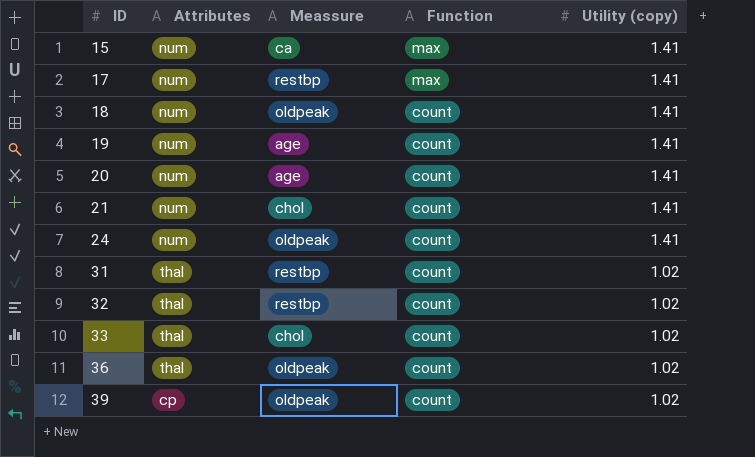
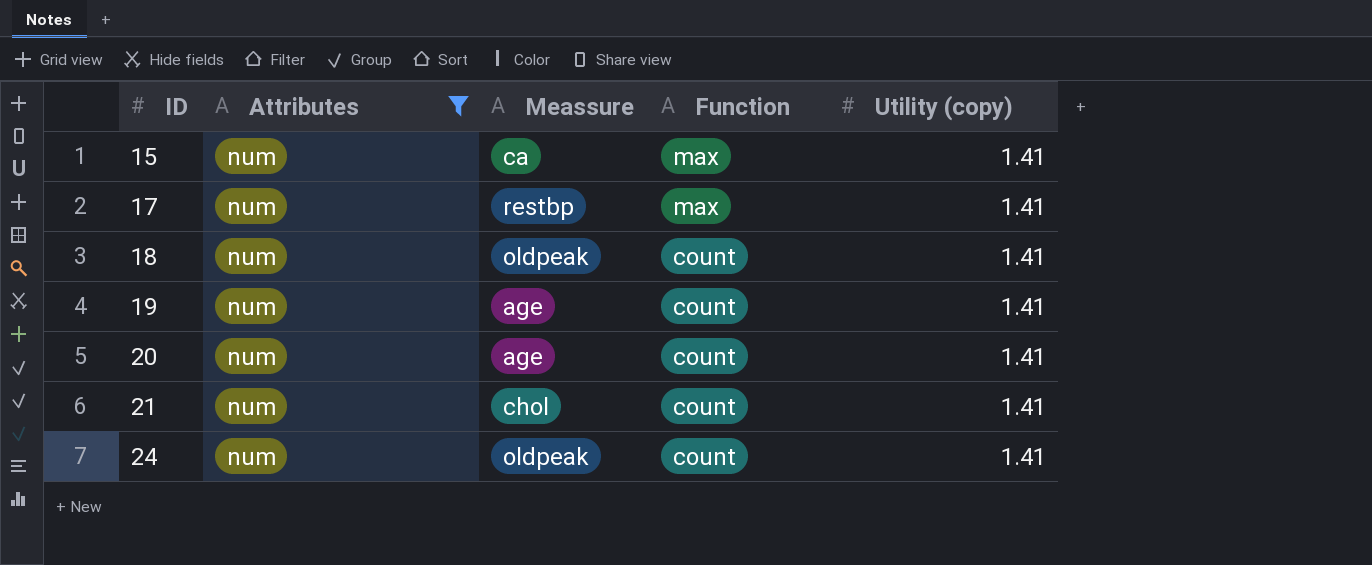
filter: none -> Attributes = num

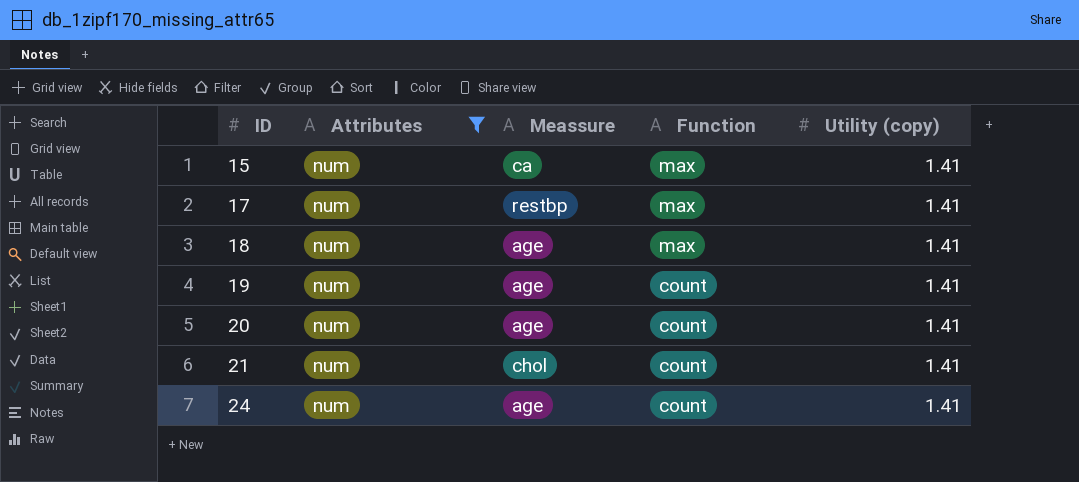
18 | Meassure: oldpeak -> age
18 | Function: count -> max
24 | Meassure: oldpeak -> age

